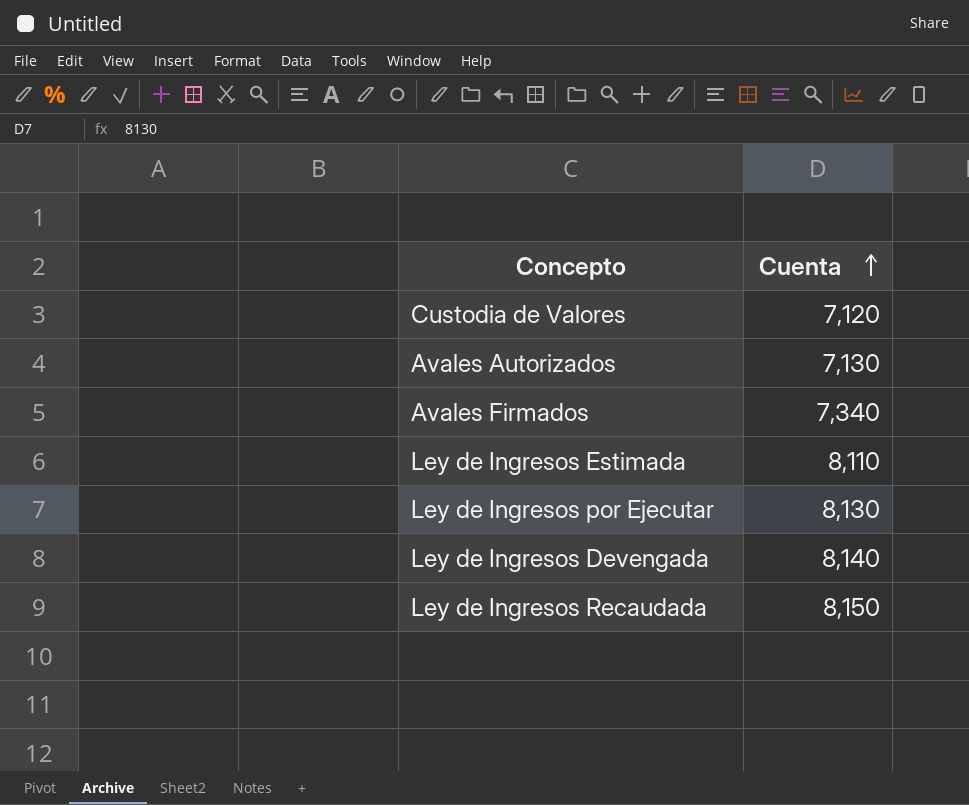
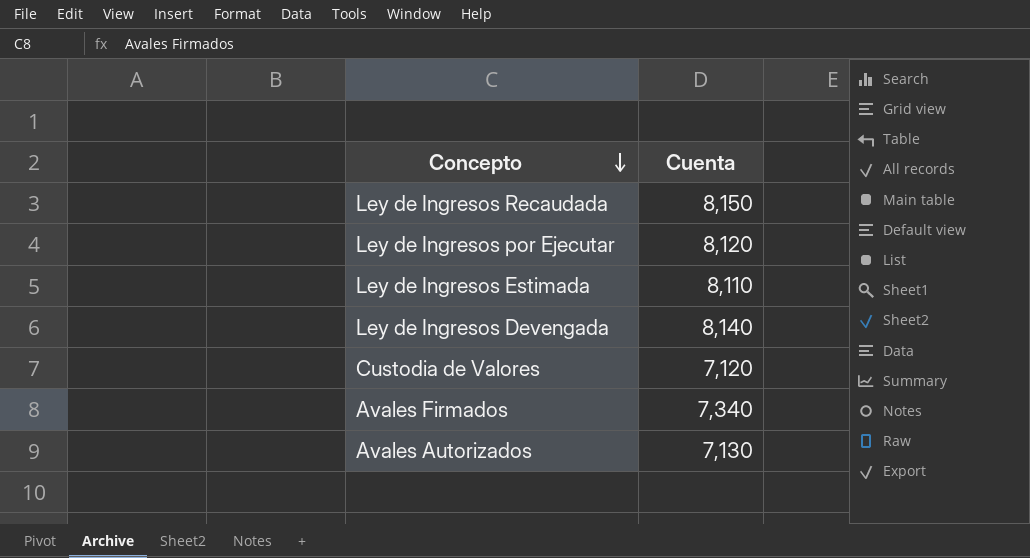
row order: Cuenta ascending -> Concepto descending
Ley de Ingresos por Ejecutar | Cuenta: 8,130 -> 8,120

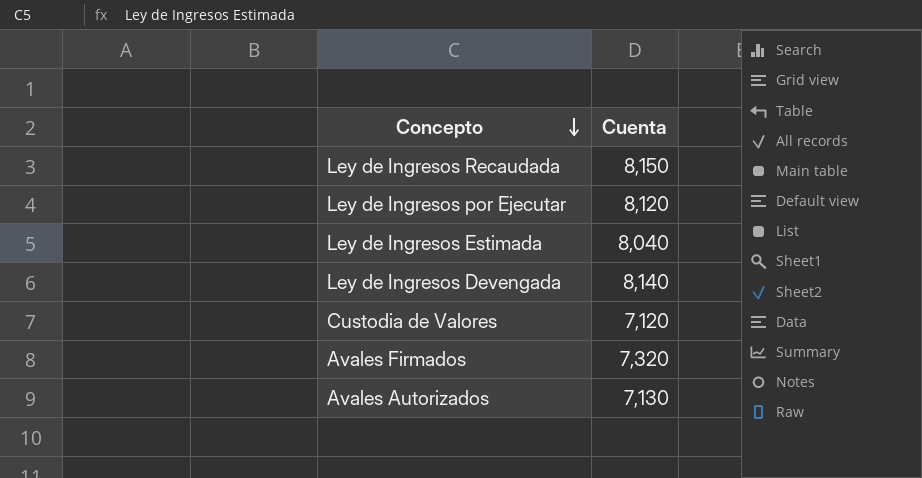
Ley de Ingresos Estimada | Cuenta: 8,110 -> 8,040
Avales Firmados | Cuenta: 7,340 -> 7,320

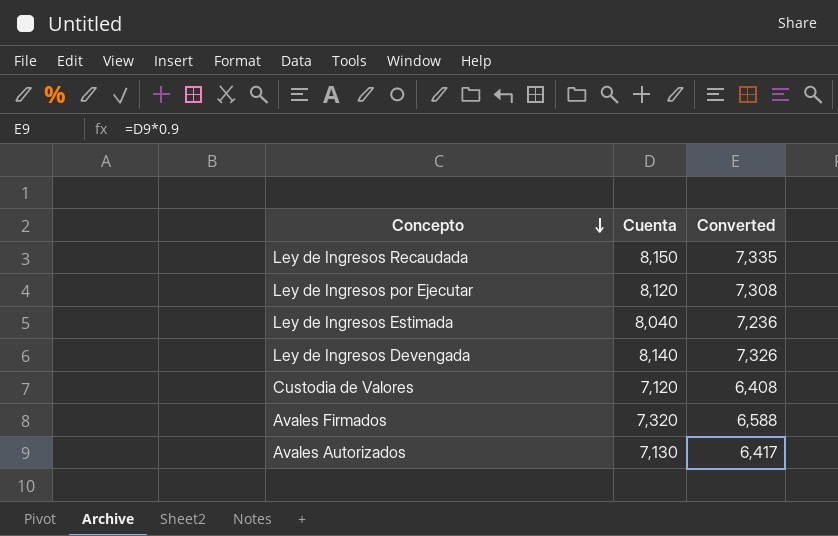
column Converted | formula: none -> [Cuenta] * 0.9

